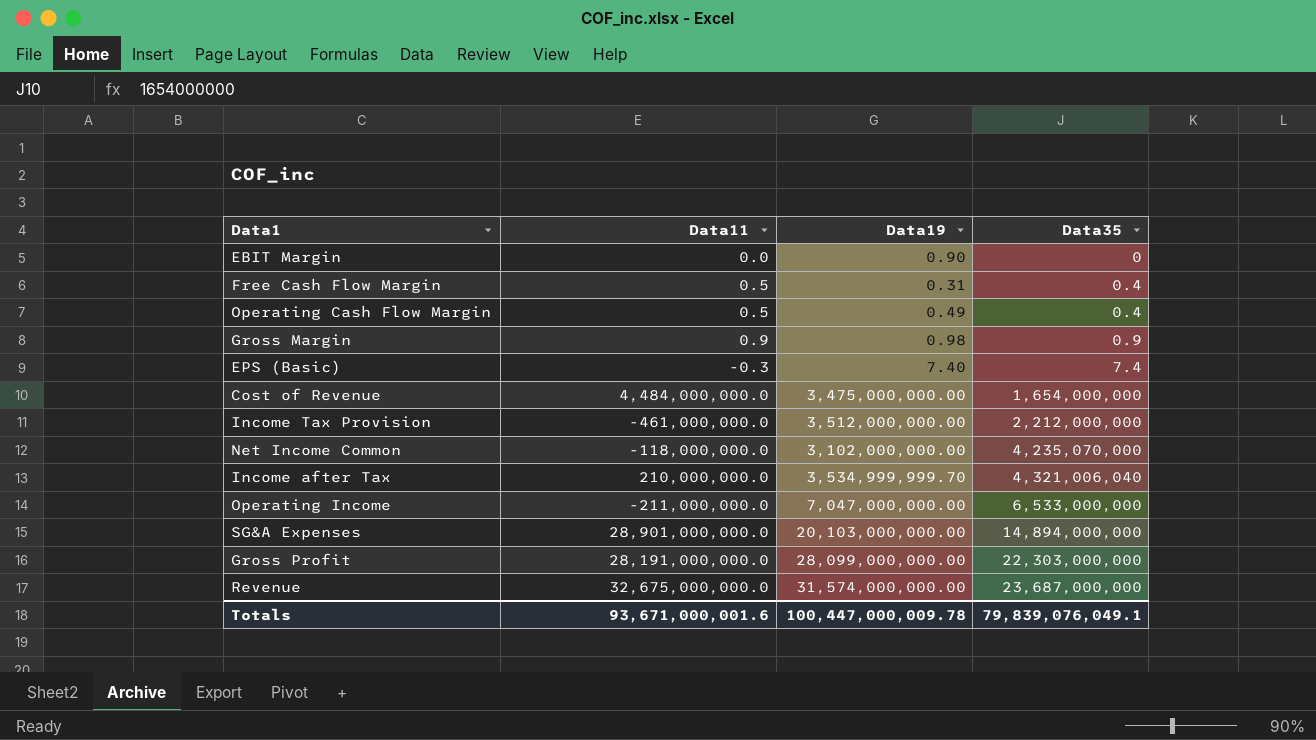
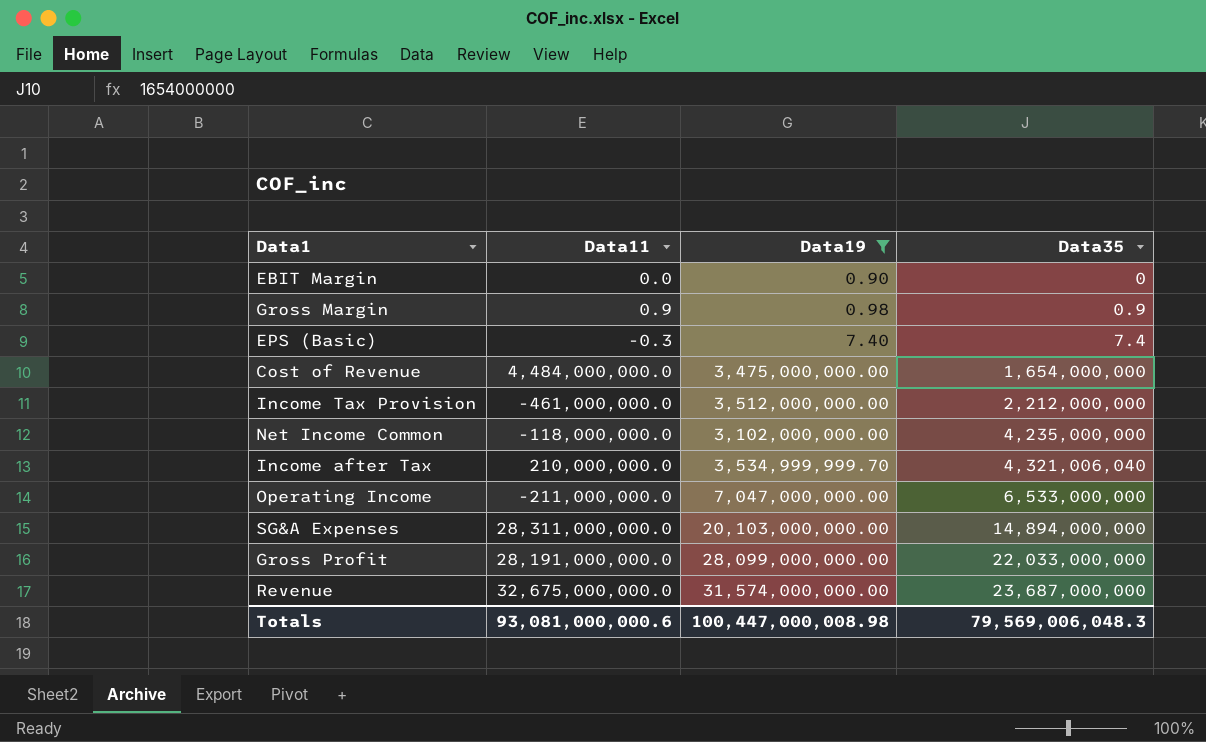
filter: none -> Data19 >= 0.90
Net Income Common | Data35: 4,235,070,000 -> 4,235,000,000
SG&A Expenses | Data11: 28,901,000,000.0 -> 28,311,000,000.0
Gross Profit | Data35: 22,303,000,000 -> 22,033,000,000
Totals | Data11: 93,671,000,001.6 -> 93,081,000,000.6
Totals | Data19: 100,447,000,009.78 -> 100,447,000,008.98
Totals | Data35: 79,839,076,049.1 -> 79,569,006,048.3

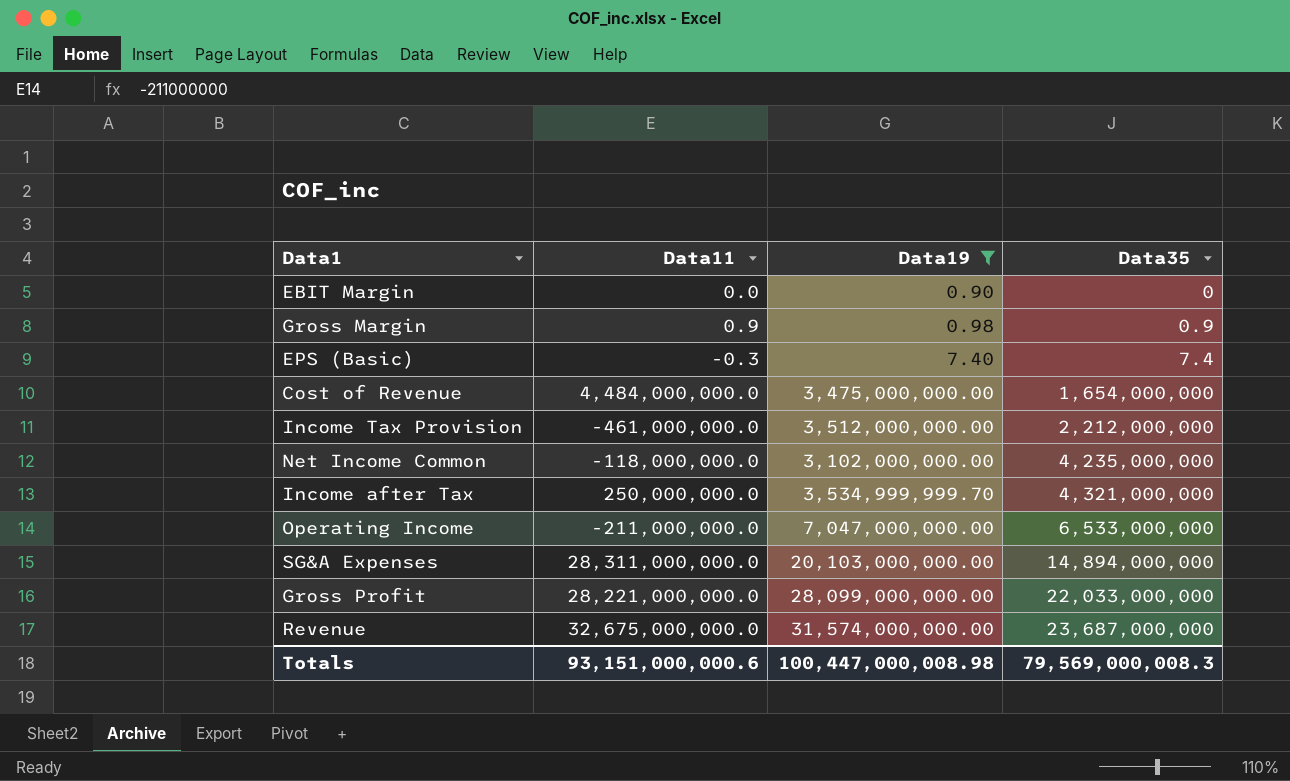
Income after Tax | Data11: 210,000,000.0 -> 250,000,000.0
Income after Tax | Data35: 4,321,006,040 -> 4,321,000,000
Gross Profit | Data11: 28,191,000,000.0 -> 28,221,000,000.0
Totals | Data11: 93,081,000,000.6 -> 93,151,000,000.6
Totals | Data35: 79,569,006,048.3 -> 79,569,000,008.3

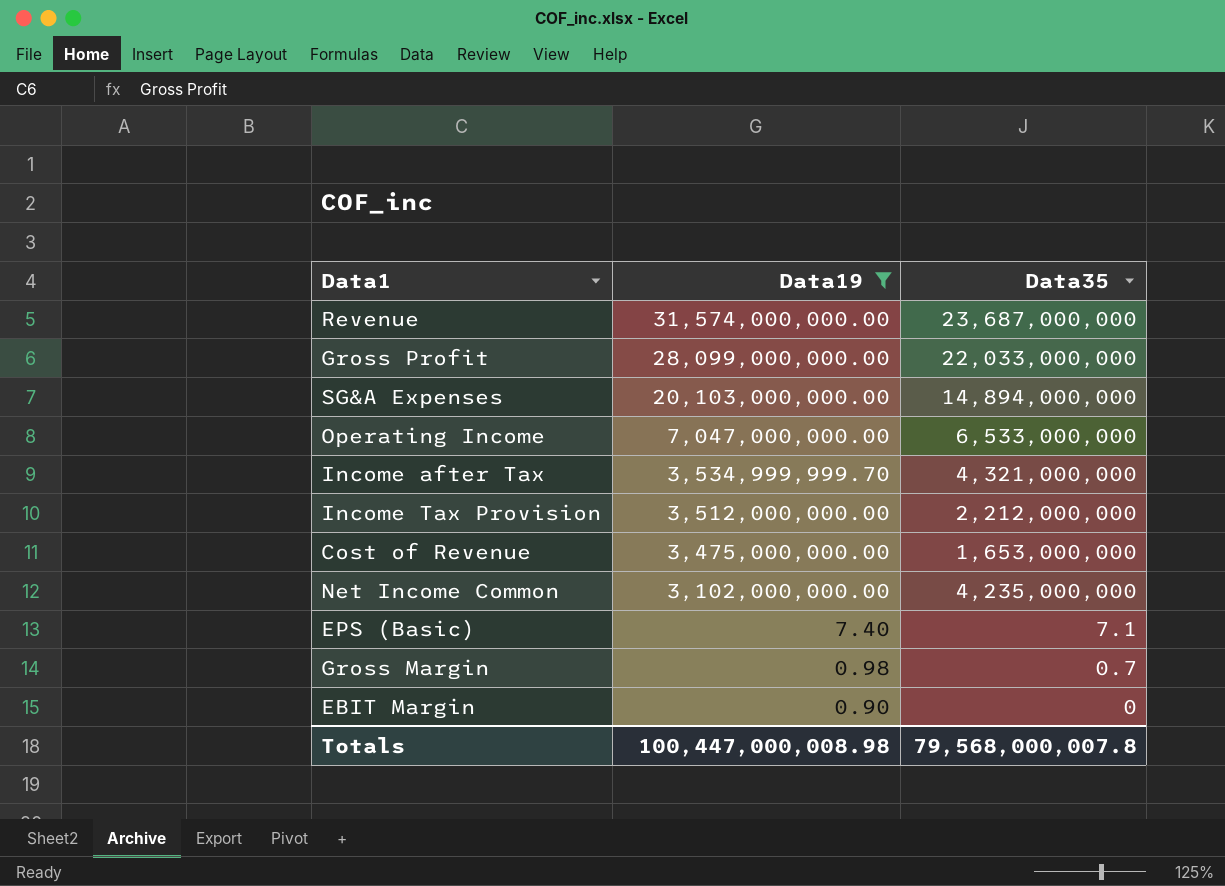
row order: Data35 ascending -> Data19 descending
column Data11 | position: 2 -> none
Cost of Revenue | Data35: 1,654,000,000 -> 1,653,000,000
EPS (Basic) | Data35: 7.4 -> 7.1
Gross Margin | Data35: 0.9 -> 0.7
Totals | Data35: 79,569,000,008.3 -> 79,568,000,007.8

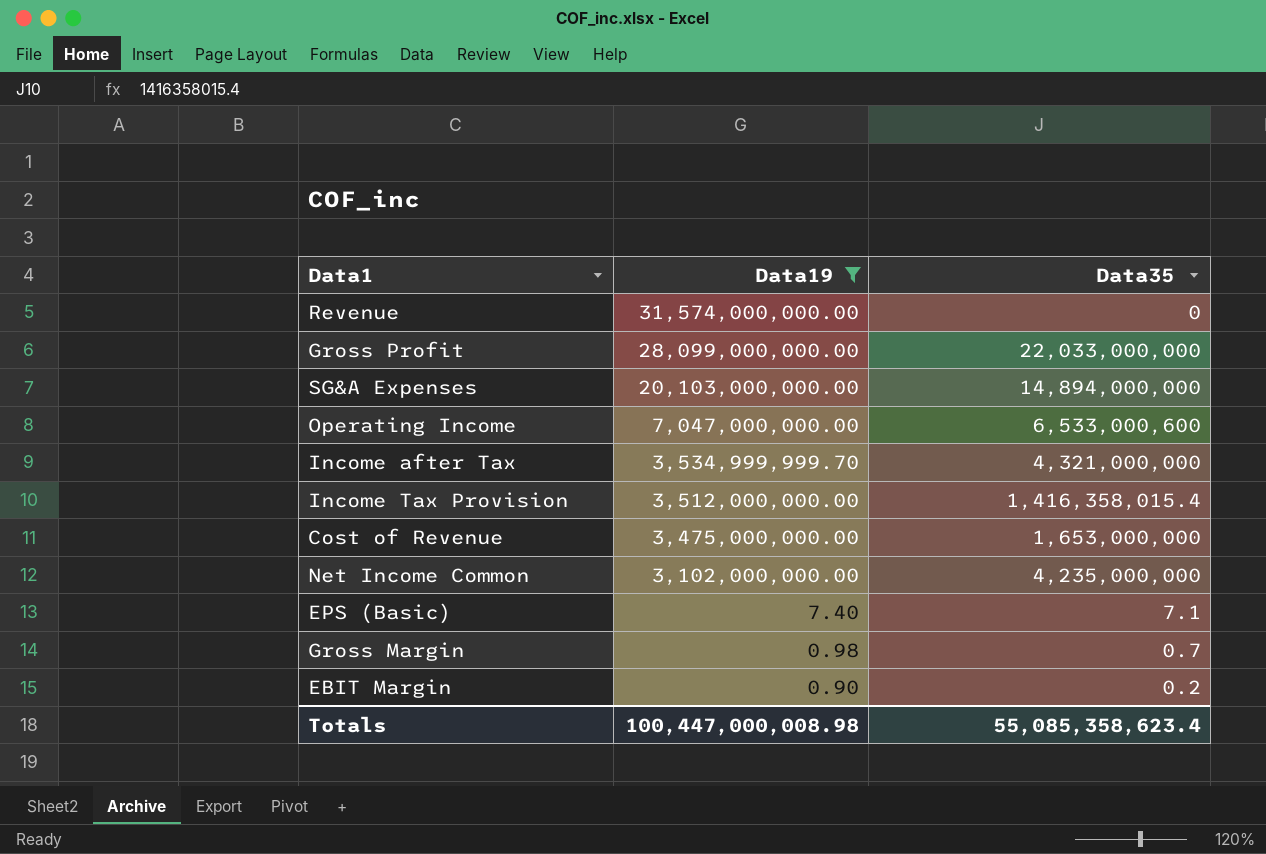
Revenue | Data35: 23,687,000,000 -> 0
Operating Income | Data35: 6,533,000,000 -> 6,533,000,600
Income Tax Provision | Data35: 2,212,000,000 -> 1,416,358,015.4
EBIT Margin | Data35: 0 -> 0.2
Totals | Data35: 79,568,000,007.8 -> 55,085,358,623.4

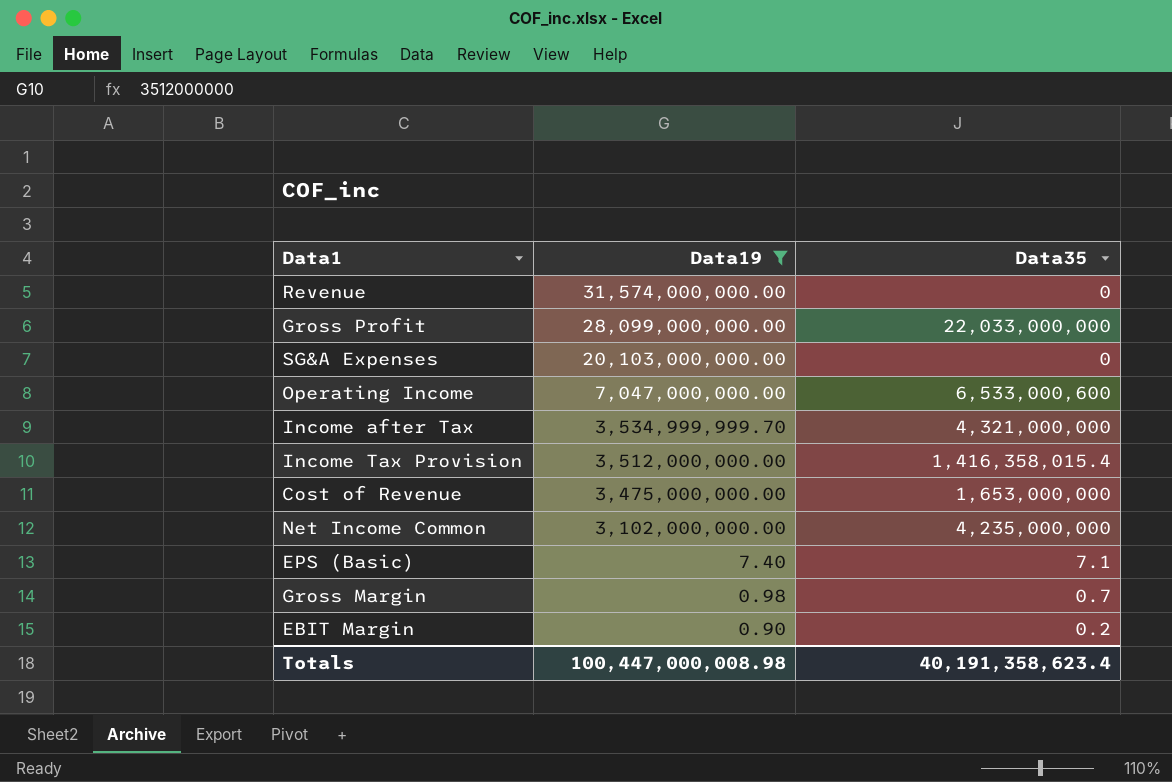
SG&A Expenses | Data35: 14,894,000,000 -> 0
Totals | Data35: 55,085,358,623.4 -> 40,191,358,623.4

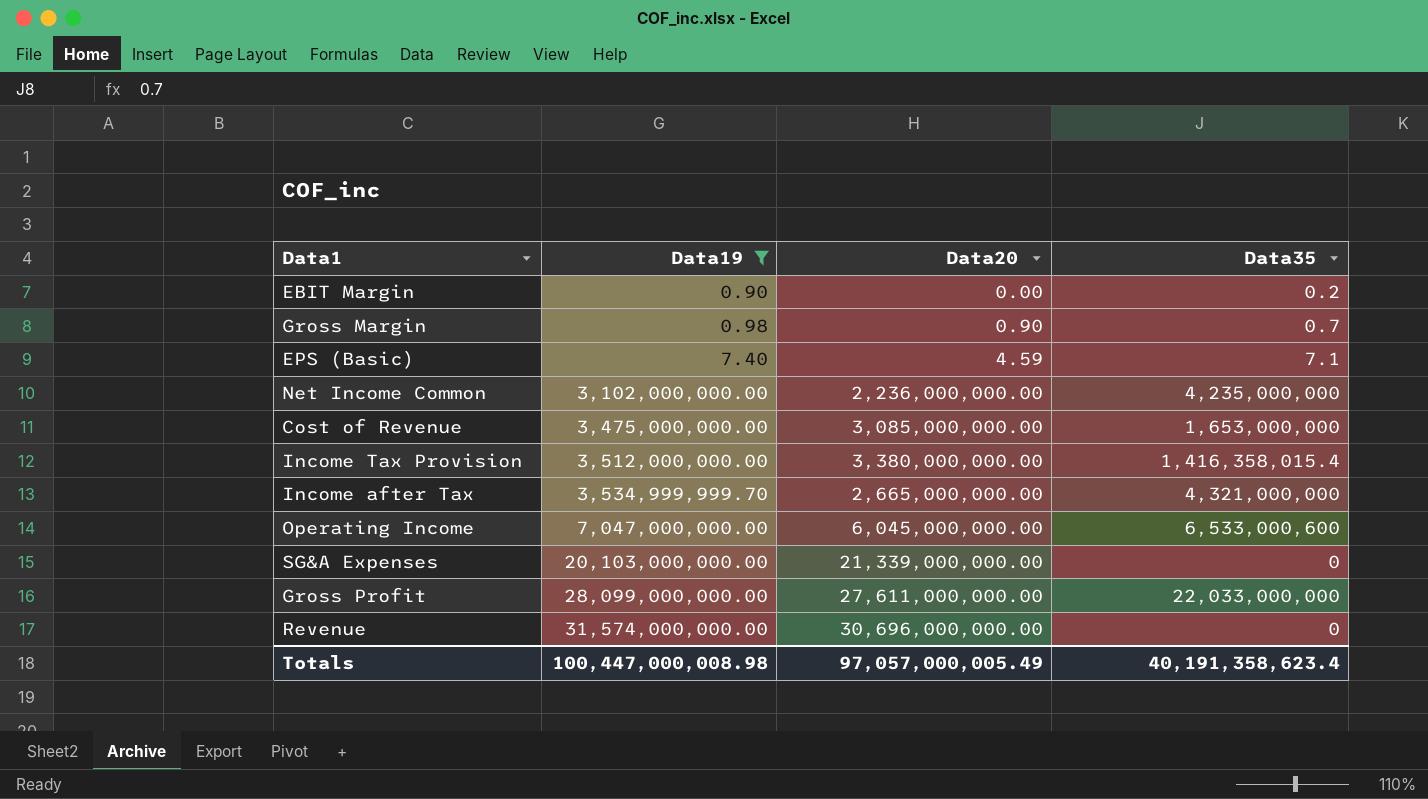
row order: Data19 descending -> Data19 ascending
column Data20 | position: none -> 3

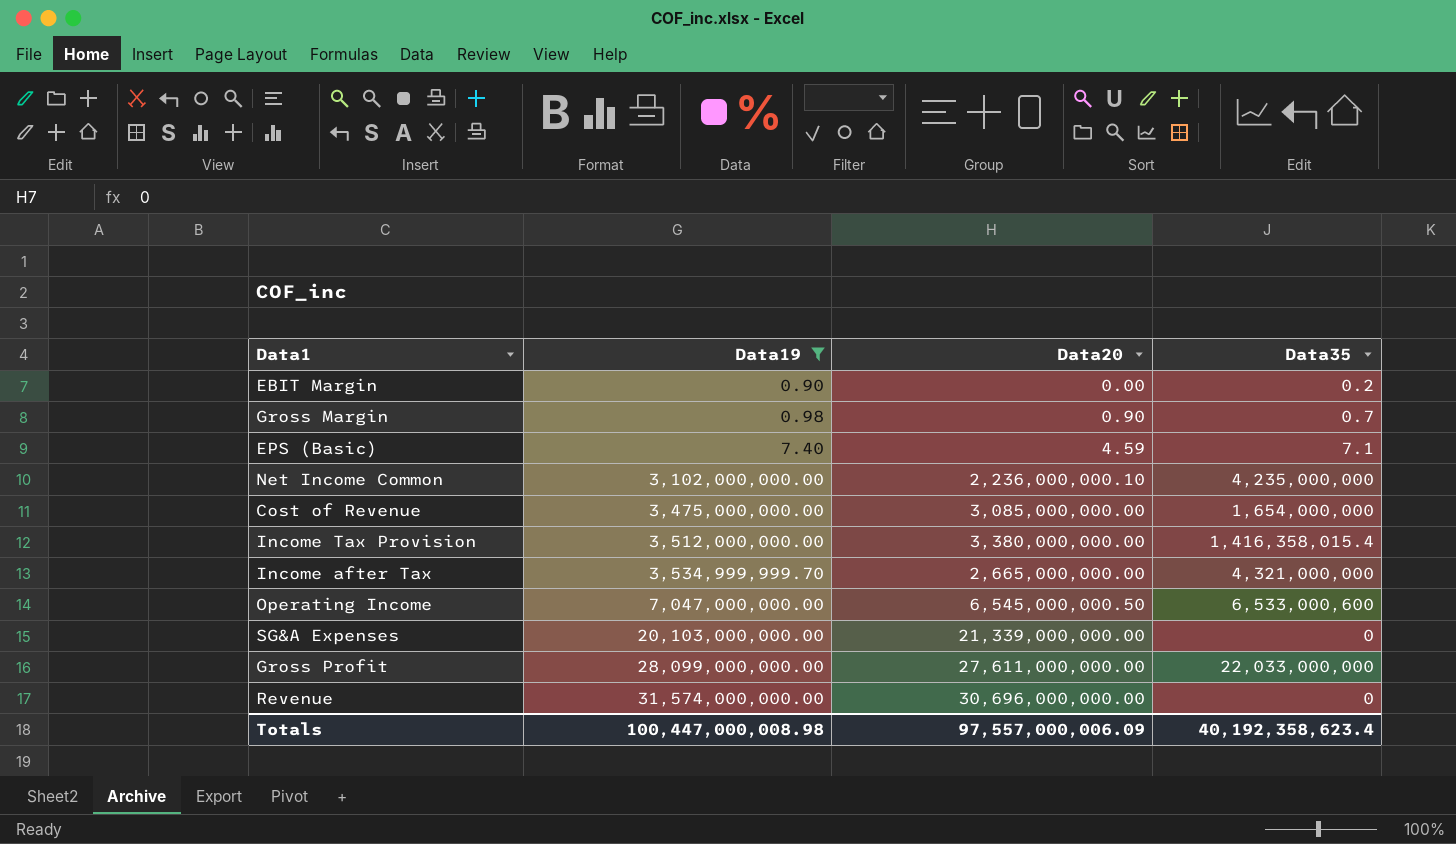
Net Income Common | Data20: 2,236,000,000.00 -> 2,236,000,000.10
Cost of Revenue | Data35: 1,653,000,000 -> 1,654,000,000
Operating Income | Data20: 6,045,000,000.00 -> 6,545,000,000.50
Totals | Data20: 97,057,000,005.49 -> 97,557,000,006.09
Totals | Data35: 40,191,358,623.4 -> 40,192,358,623.4

